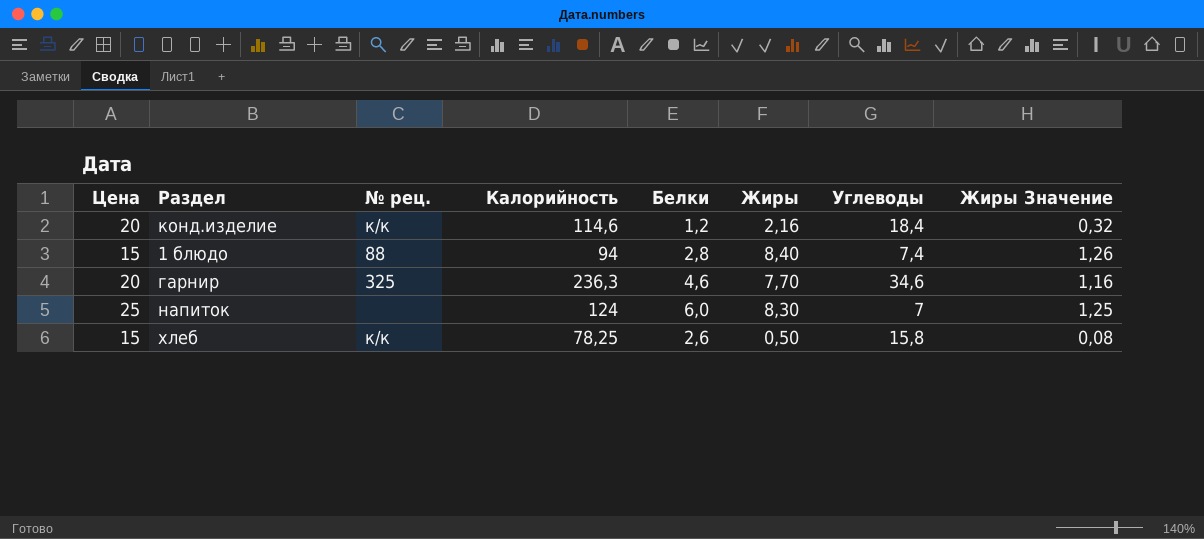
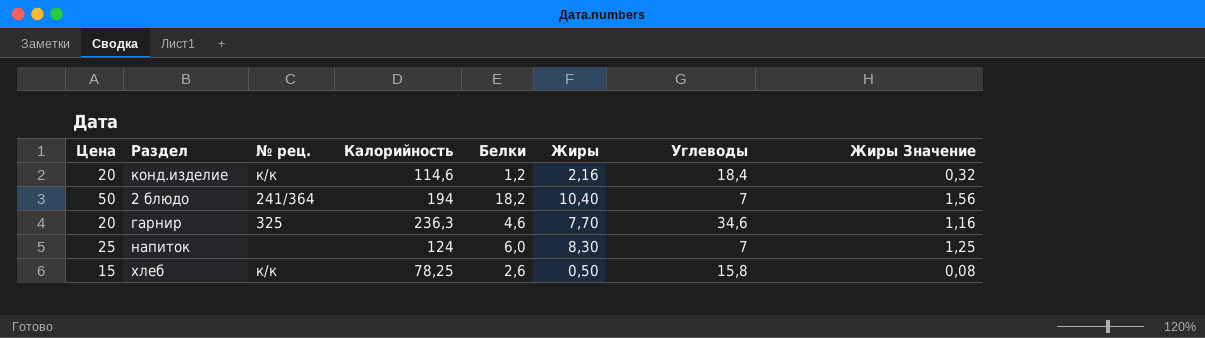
row 1 блюдо: 15 | 88 | 94 | 2,8 | 8,40 | 7,4 | 1,26 -> none
row 2 блюдо: none -> 50 | 241/364 | 194 | 18,2 | 10,40 | 7 | 1,56

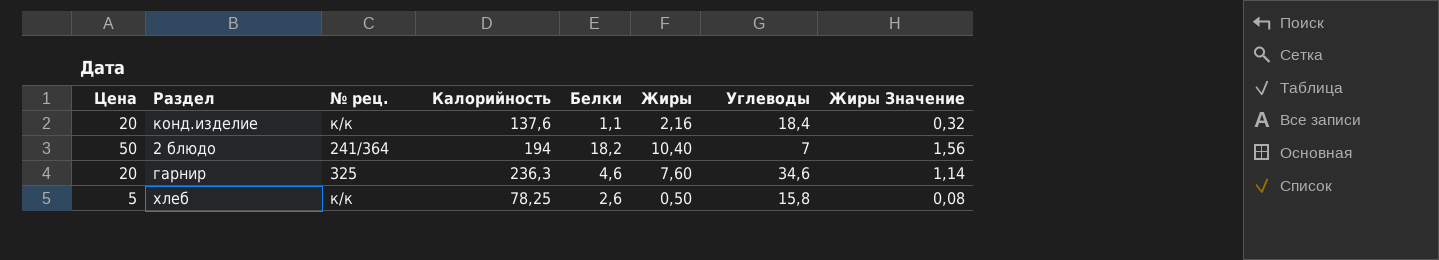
row напиток: 25 | none | 124 | 6,0 | 8,30 | 7 | 1,25 -> none
конд.изделие | Калорийность: 114,6 -> 137,6
конд.изделие | Белки: 1,2 -> 1,1
гарнир | Жиры: 7,70 -> 7,60
гарнир | Жиры Значение: 1,16 -> 1,14
хлеб | Цена: 15 -> 5

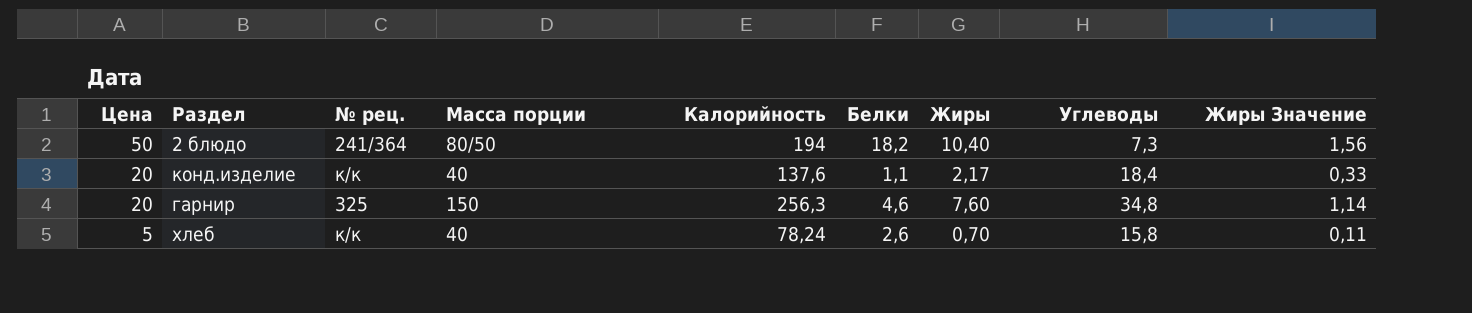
row order: none -> Цена descending
column Масса порции | position: none -> 4
2 блюдо | Углеводы: 7 -> 7,3
конд.изделие | Жиры: 2,16 -> 2,17
конд.изделие | Жиры Значение: 0,32 -> 0,33
гарнир | Калорийность: 236,3 -> 256,3
гарнир | Углеводы: 34,6 -> 34,8
хлеб | Калорийность: 78,25 -> 78,24
хлеб | Жиры: 0,50 -> 0,70
хлеб | Жиры Значение: 0,08 -> 0,11

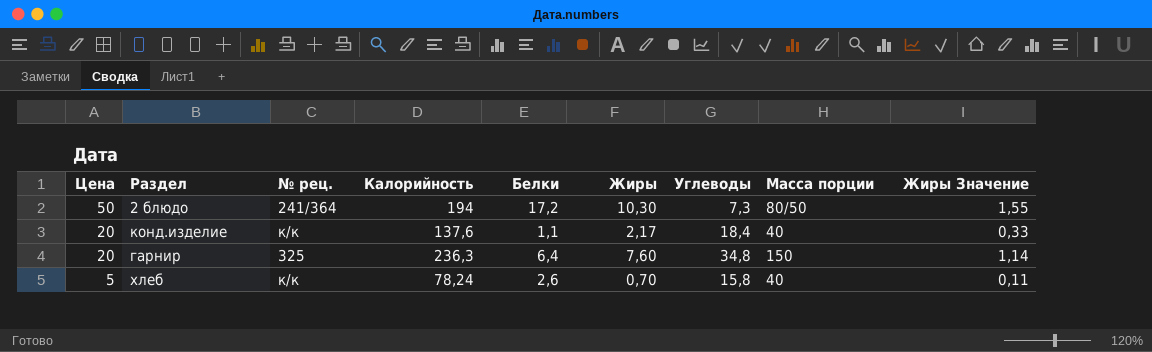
column Масса порции | position: 4 -> 8
2 блюдо | Белки: 18,2 -> 17,2
2 блюдо | Жиры: 10,40 -> 10,30
2 блюдо | Жиры Значение: 1,56 -> 1,55
гарнир | Калорийность: 256,3 -> 236,3
гарнир | Белки: 4,6 -> 6,4

